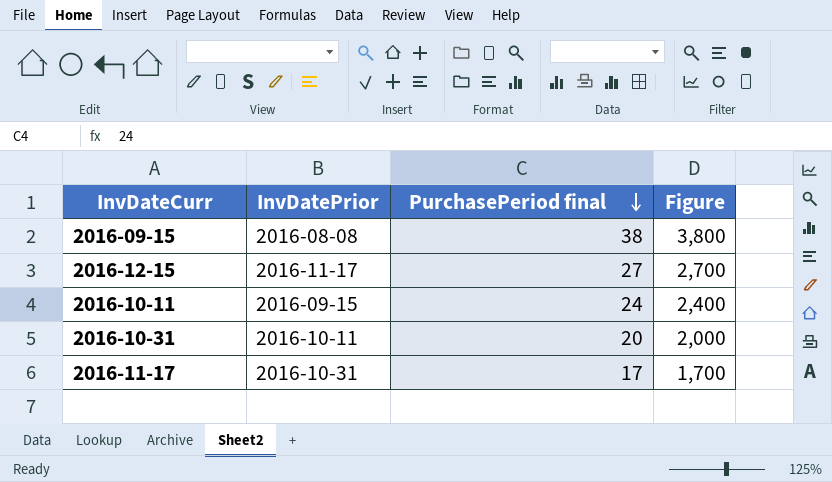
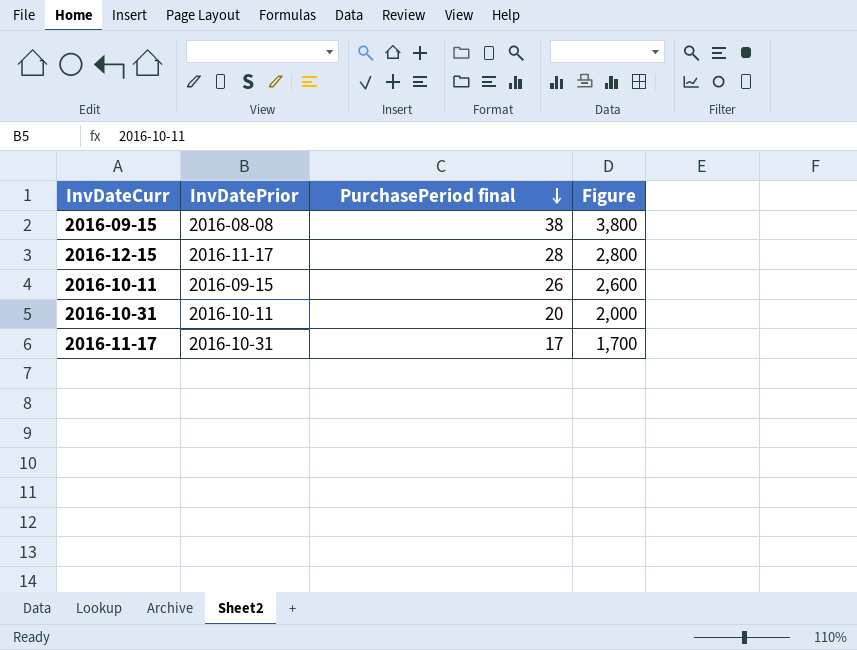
2016-12-15 | PurchasePeriod final: 27 -> 28
2016-12-15 | Figure: 2,700 -> 2,800
2016-10-11 | PurchasePeriod final: 24 -> 26
2016-10-11 | Figure: 2,400 -> 2,600

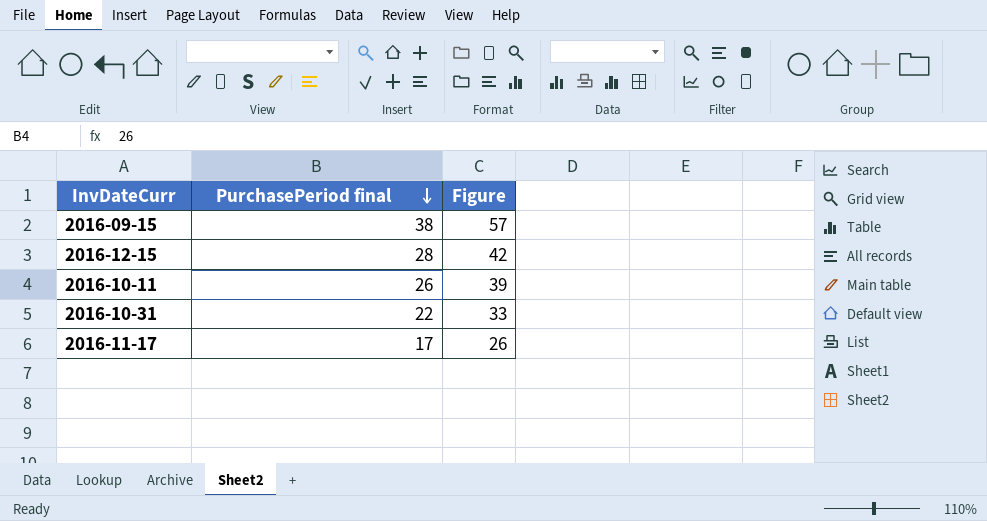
column InvDatePrior | position: 2 -> none
column Figure | formula: [PurchasePeriod final] * 100 -> [PurchasePeriod final] * 1.5
2016-10-31 | PurchasePeriod final: 20 -> 22

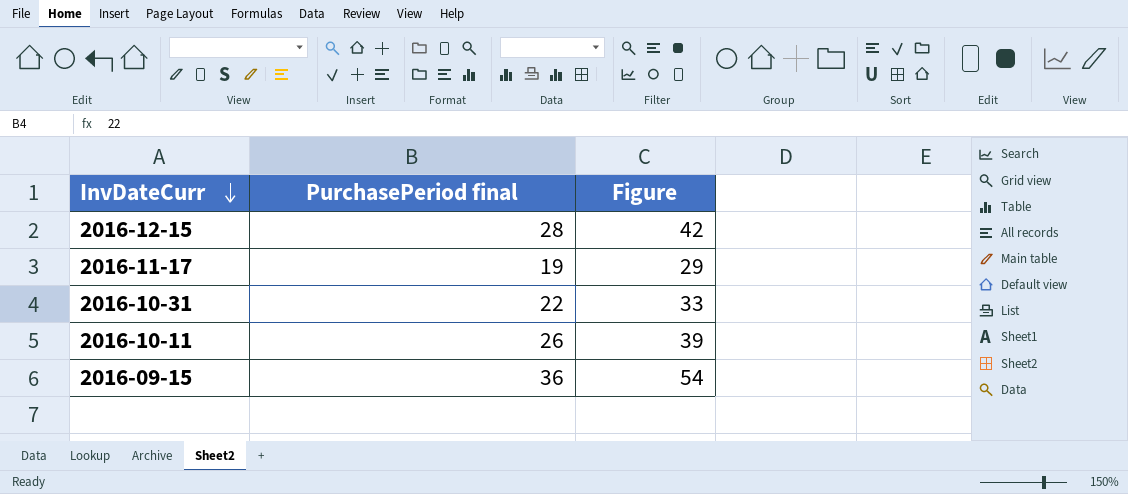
row order: PurchasePeriod final descending -> InvDateCurr descending
2016-11-17 | PurchasePeriod final: 17 -> 19
2016-11-17 | Figure: 26 -> 29
2016-09-15 | PurchasePeriod final: 38 -> 36
2016-09-15 | Figure: 57 -> 54

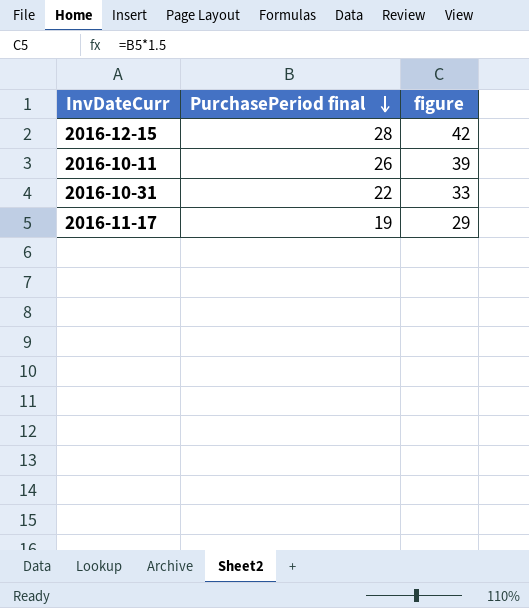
row order: InvDateCurr descending -> PurchasePeriod final descending
column name: Figure -> figure
row 2016-09-15: 36 | 54 -> none

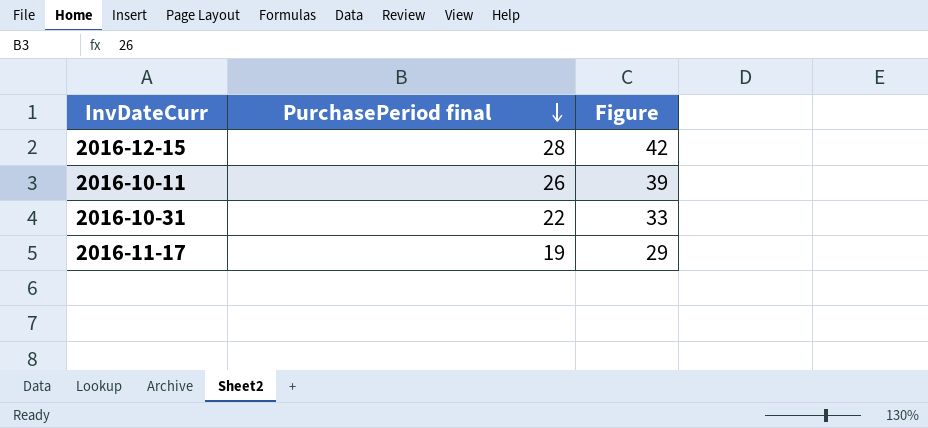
column name: figure -> Figure

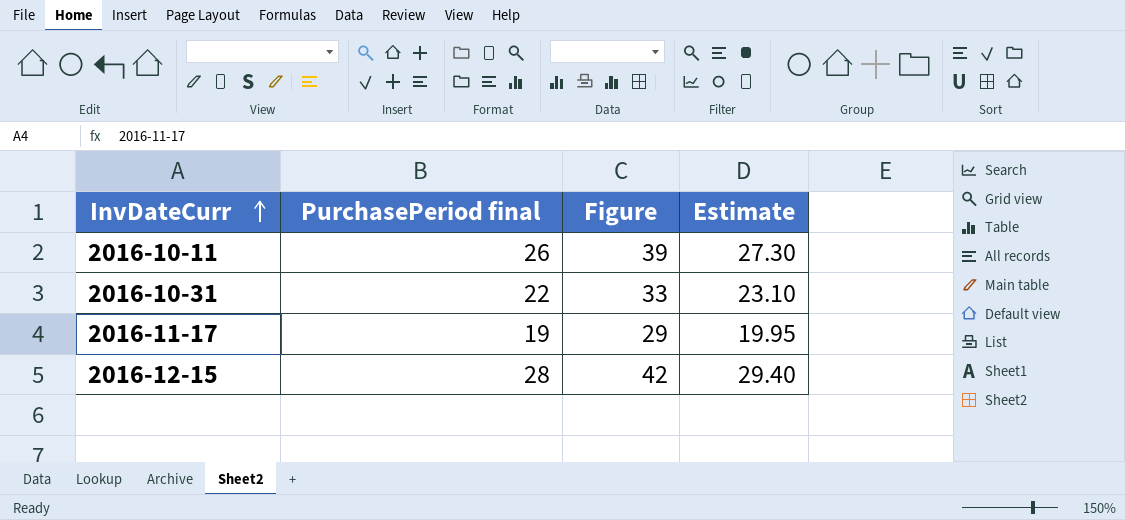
row order: PurchasePeriod final descending -> InvDateCurr ascending
column Estimate | formula: none -> [PurchasePeriod final] * 1.05

